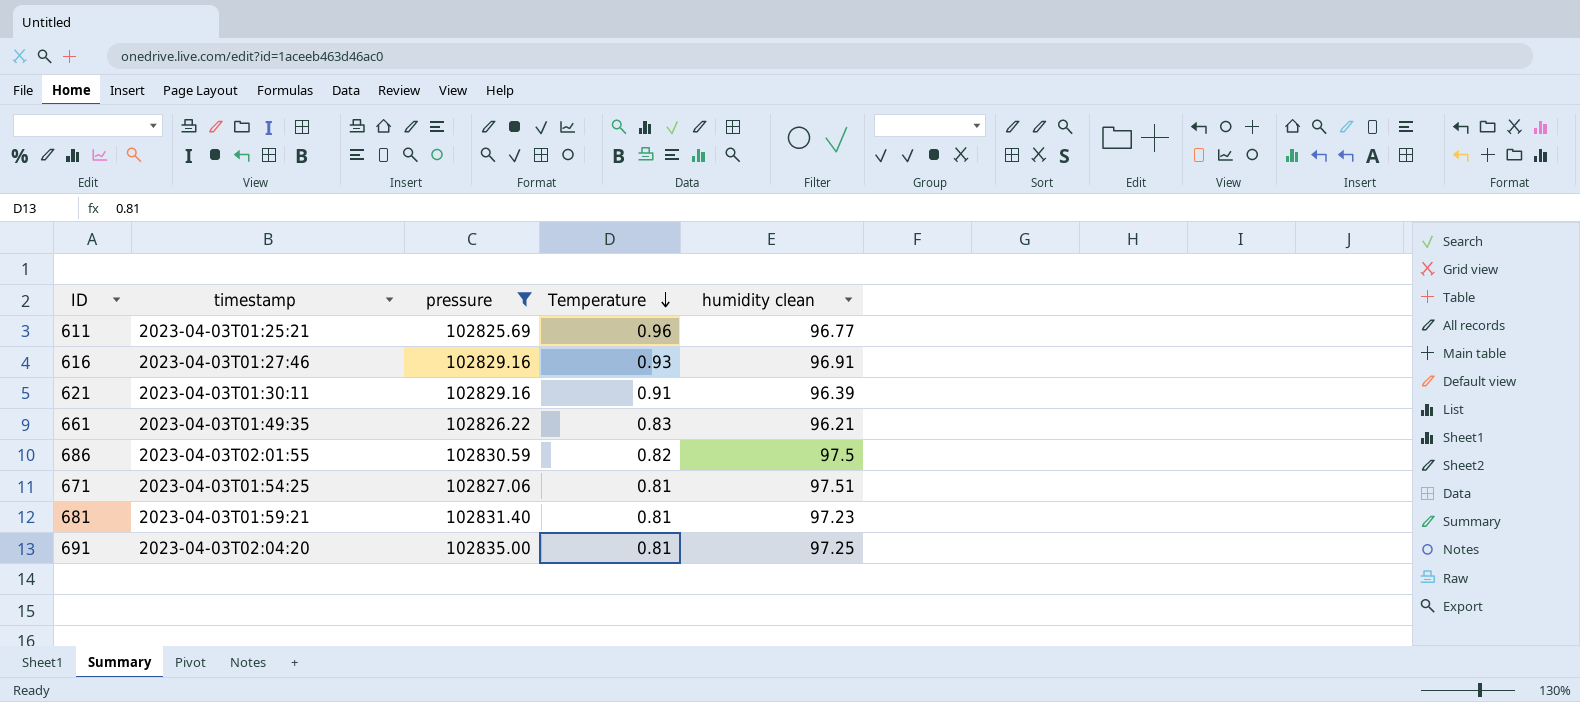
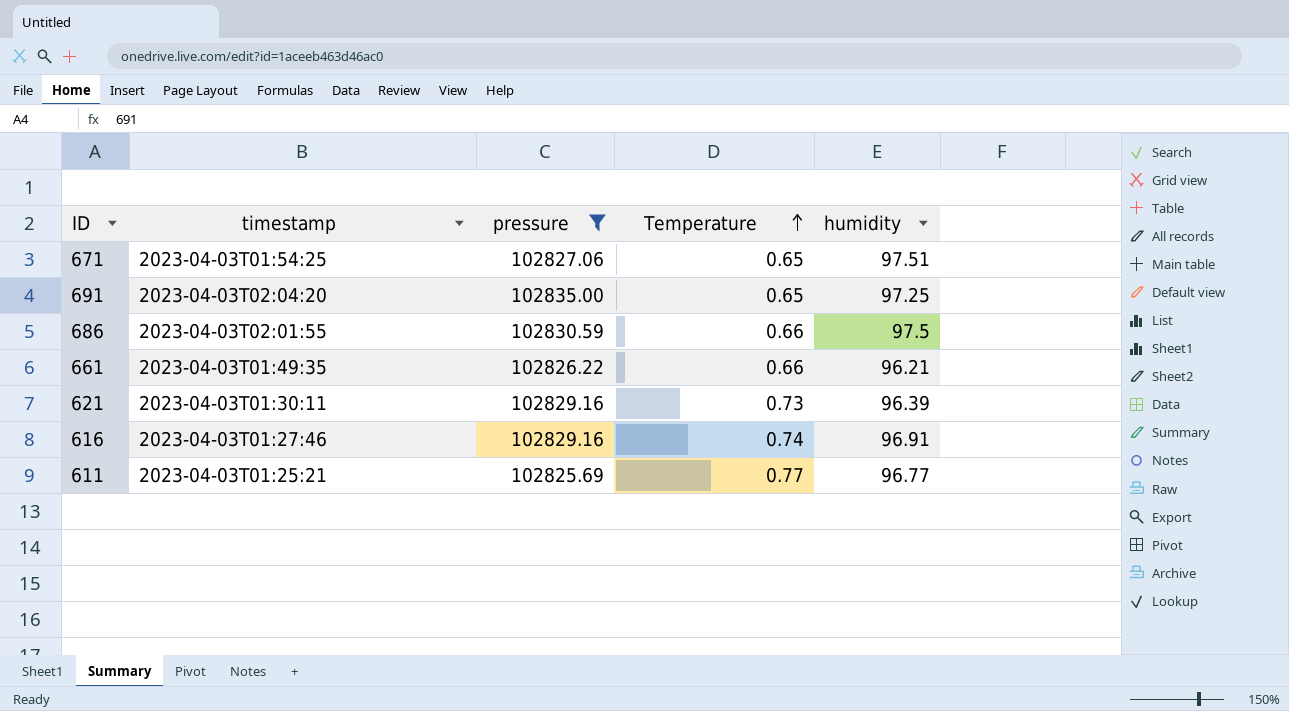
row order: Temperature descending -> Temperature ascending
column name: humidity clean -> humidity
row 681: 2023-04-03T01:59:21 | 102831.40 | 0.81 | 97.23 -> none
671 | Temperature: 0.81 -> 0.65
691 | Temperature: 0.81 -> 0.65
686 | Temperature: 0.82 -> 0.66
661 | Temperature: 0.83 -> 0.66
621 | Temperature: 0.91 -> 0.73
616 | Temperature: 0.93 -> 0.74
611 | Temperature: 0.96 -> 0.77

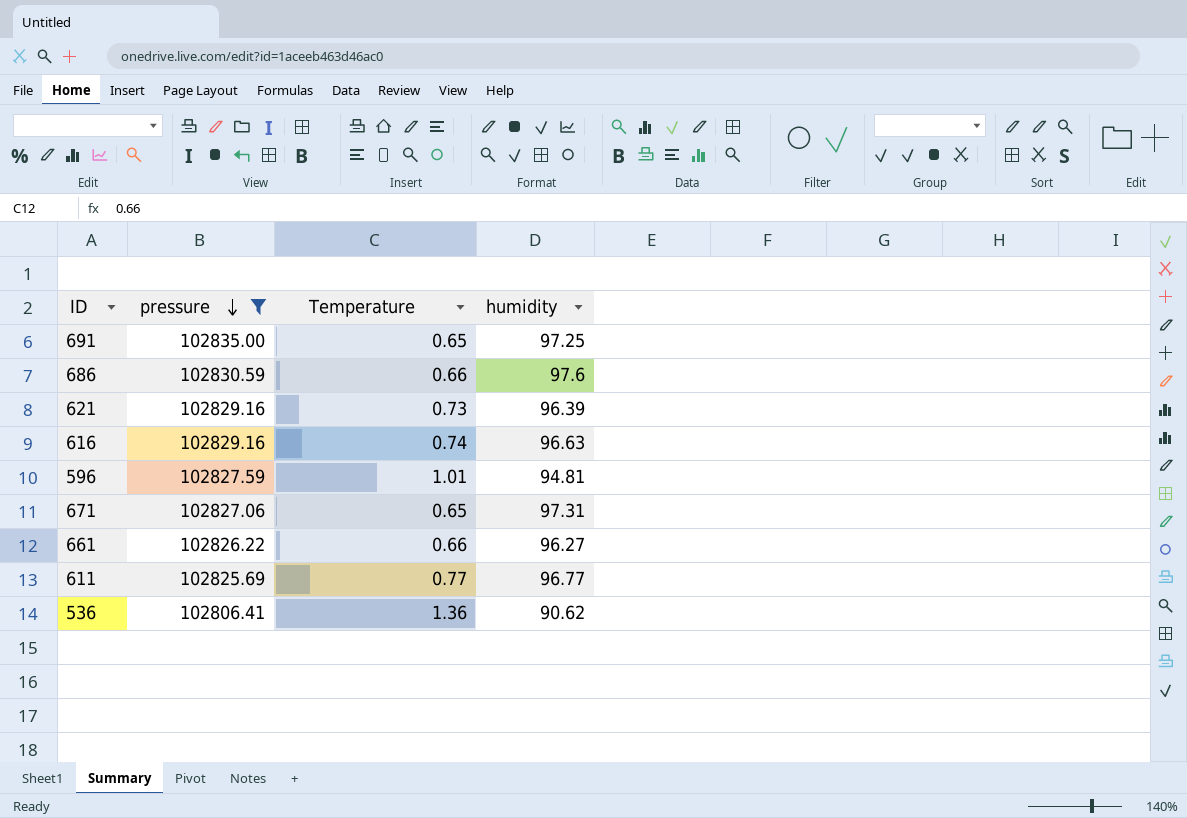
row order: Temperature ascending -> pressure descending
column timestamp | position: 2 -> none
686 | humidity: 97.5 -> 97.6
616 | humidity: 96.91 -> 96.63
row 596: none -> 102827.59 | 1.01 | 94.81
671 | humidity: 97.51 -> 97.31
661 | humidity: 96.21 -> 96.27
row 536: none -> 102806.41 | 1.36 | 90.62

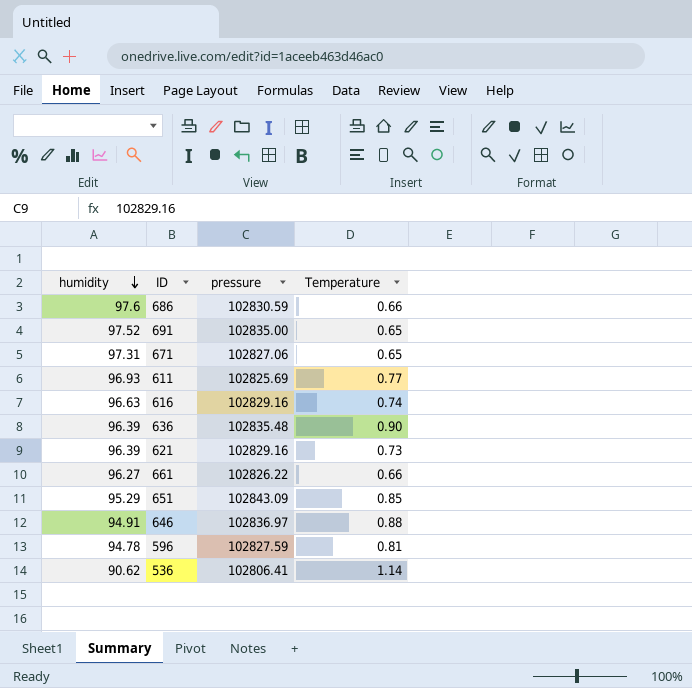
filter: pressure <= 102835.00 -> none
row order: pressure descending -> humidity descending
column humidity | position: 4 -> 1
691 | humidity: 97.25 -> 97.52
611 | humidity: 96.77 -> 96.93
596 | humidity: 94.81 -> 94.78
596 | Temperature: 1.01 -> 0.81
536 | Temperature: 1.36 -> 1.14

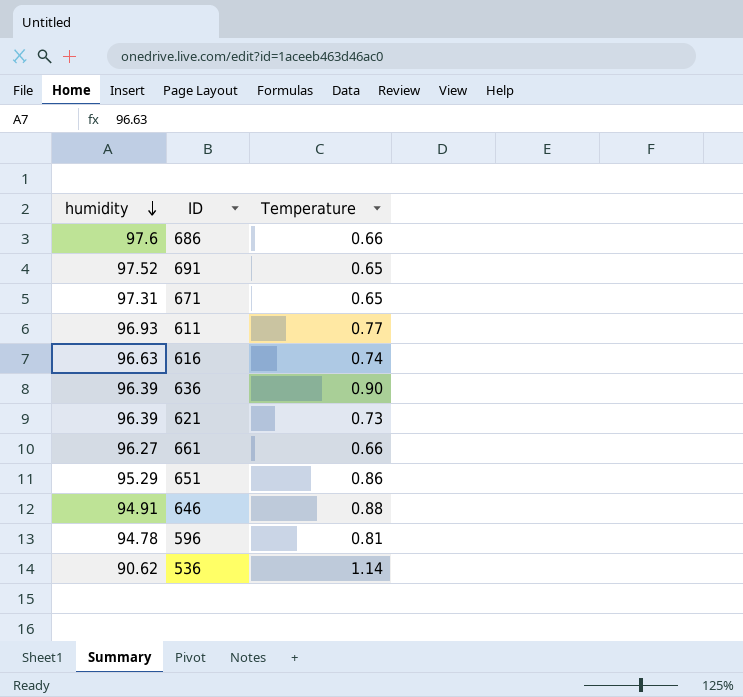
column pressure | position: 3 -> none
651 | Temperature: 0.85 -> 0.86

